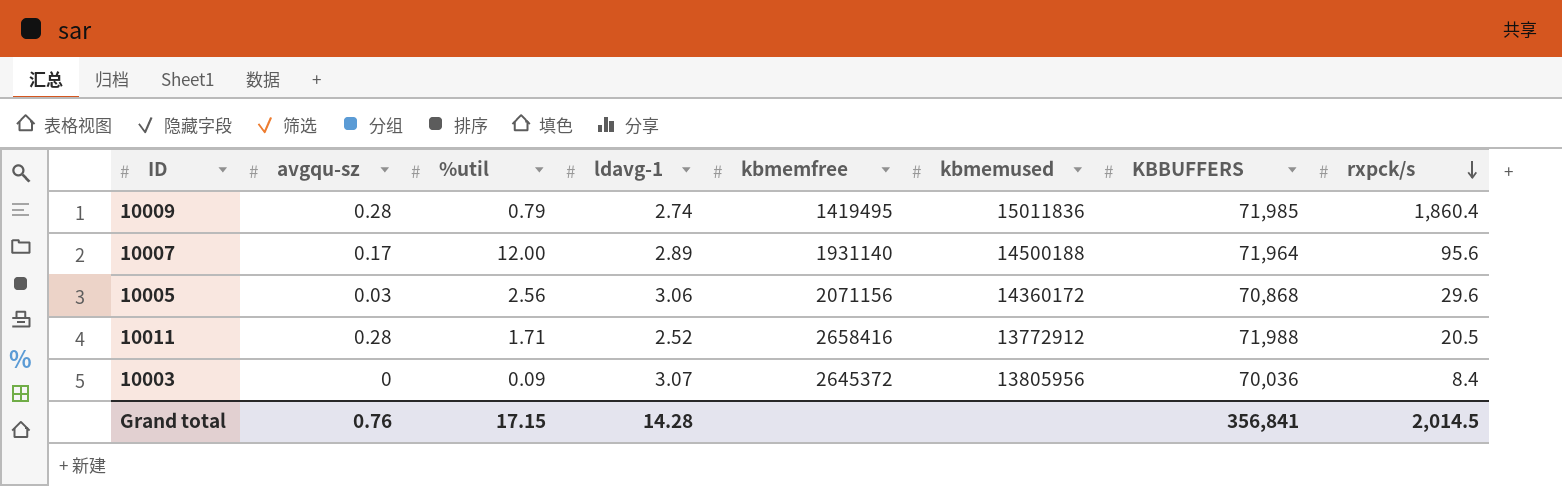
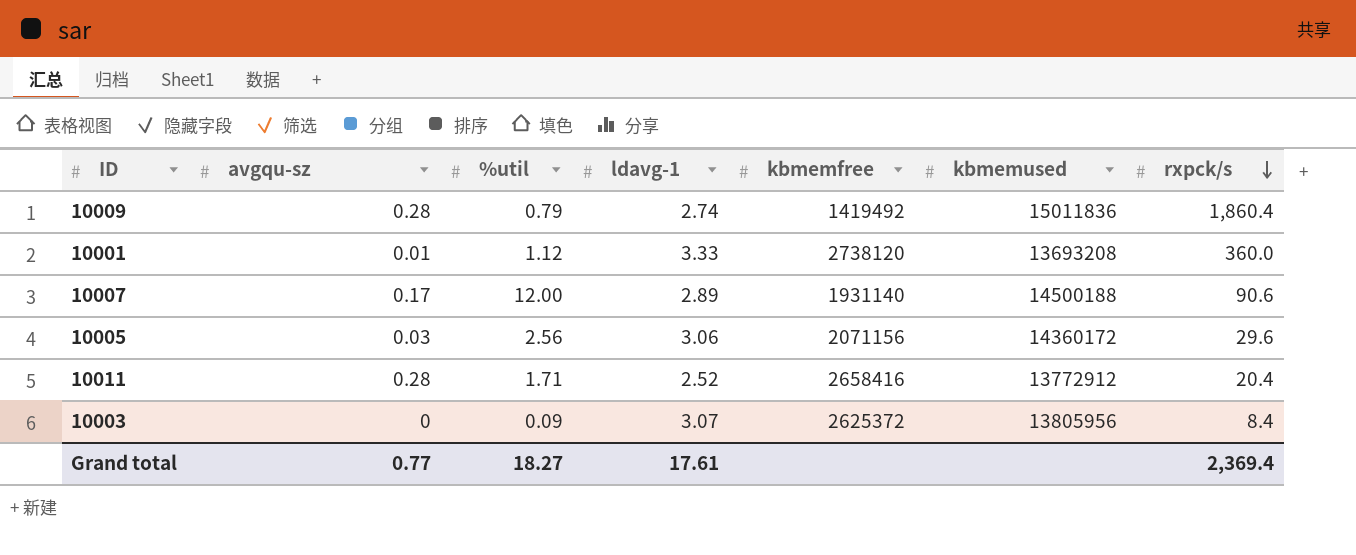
column KBBUFFERS | position: 7 -> none
10009 | kbmemfree: 1419495 -> 1419492
row 10001: none -> 0.01 | 1.12 | 3.33 | 2738120 | 13693208 | 360.0
10007 | rxpck/s: 95.6 -> 90.6
10011 | rxpck/s: 20.5 -> 20.4
10003 | kbmemfree: 2645372 -> 2625372
Grand total | avgqu-sz: 0.76 -> 0.77
Grand total | %util: 17.15 -> 18.27
Grand total | ldavg-1: 14.28 -> 17.61
Grand total | rxpck/s: 2,014.5 -> 2,369.4

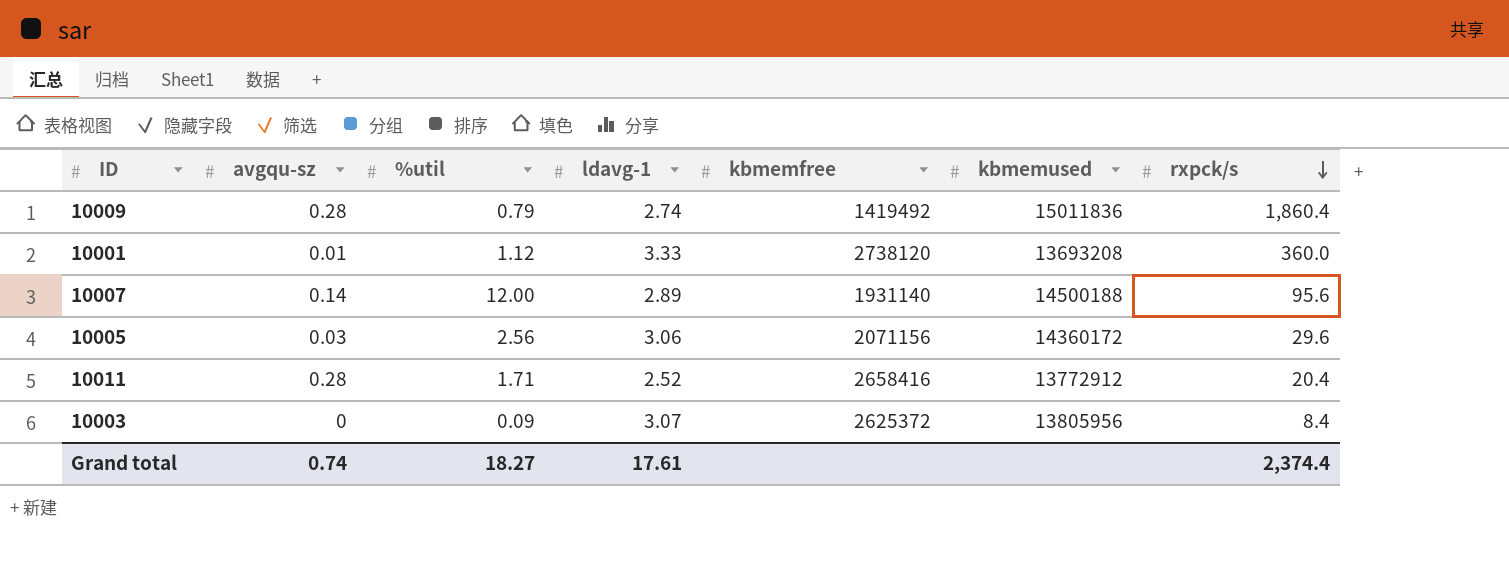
10007 | avgqu-sz: 0.17 -> 0.14
10007 | rxpck/s: 90.6 -> 95.6
Grand total | avgqu-sz: 0.77 -> 0.74
Grand total | rxpck/s: 2,369.4 -> 2,374.4

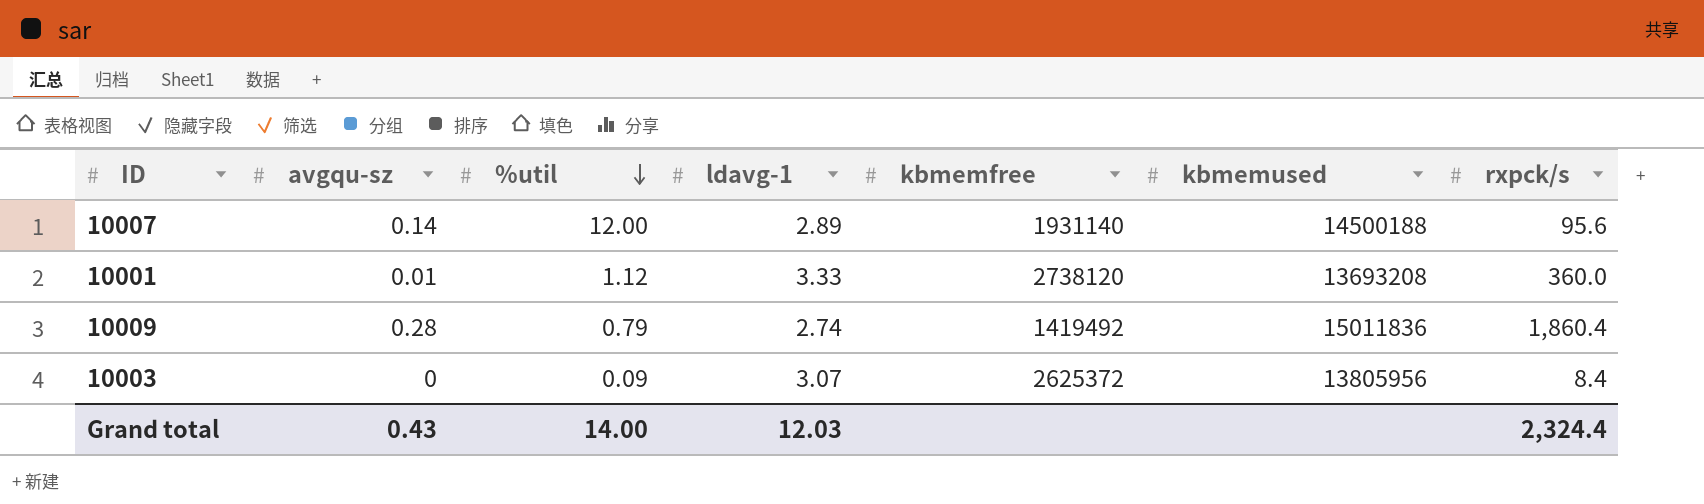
row order: rxpck/s descending -> %util descending
row 10005: 0.03 | 2.56 | 3.06 | 2071156 | 14360172 | 29.6 -> none
row 10011: 0.28 | 1.71 | 2.52 | 2658416 | 13772912 | 20.4 -> none
Grand total | avgqu-sz: 0.74 -> 0.43
Grand total | %util: 18.27 -> 14.00
Grand total | ldavg-1: 17.61 -> 12.03
Grand total | rxpck/s: 2,374.4 -> 2,324.4

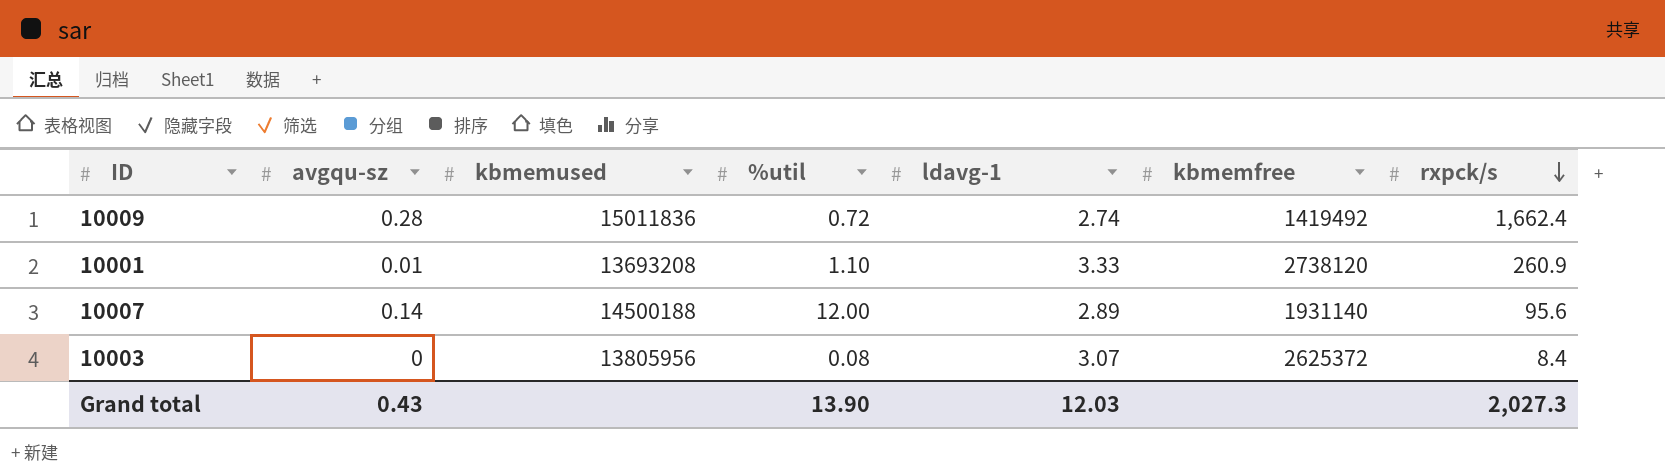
row order: %util descending -> rxpck/s descending
column kbmemused | position: 6 -> 3
10009 | %util: 0.79 -> 0.72
10009 | rxpck/s: 1,860.4 -> 1,662.4
10001 | %util: 1.12 -> 1.10
10001 | rxpck/s: 360.0 -> 260.9
10003 | %util: 0.09 -> 0.08
Grand total | %util: 14.00 -> 13.90
Grand total | rxpck/s: 2,324.4 -> 2,027.3

